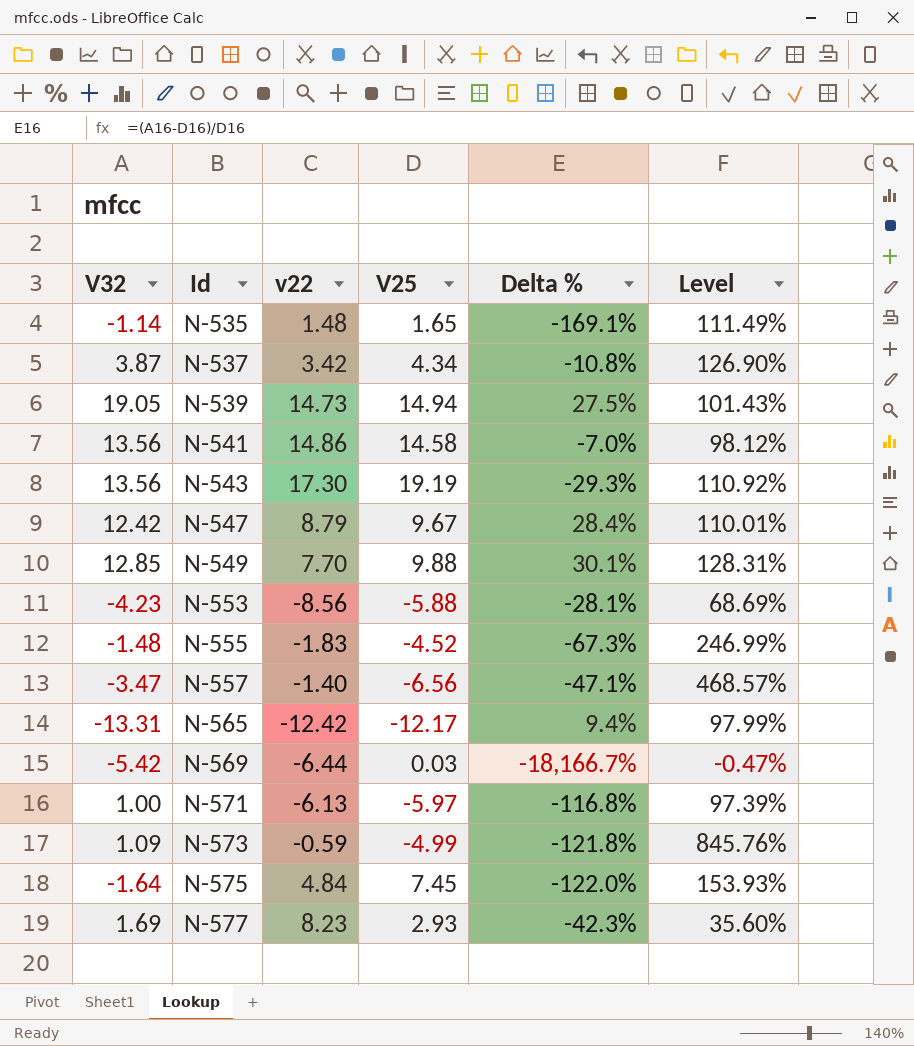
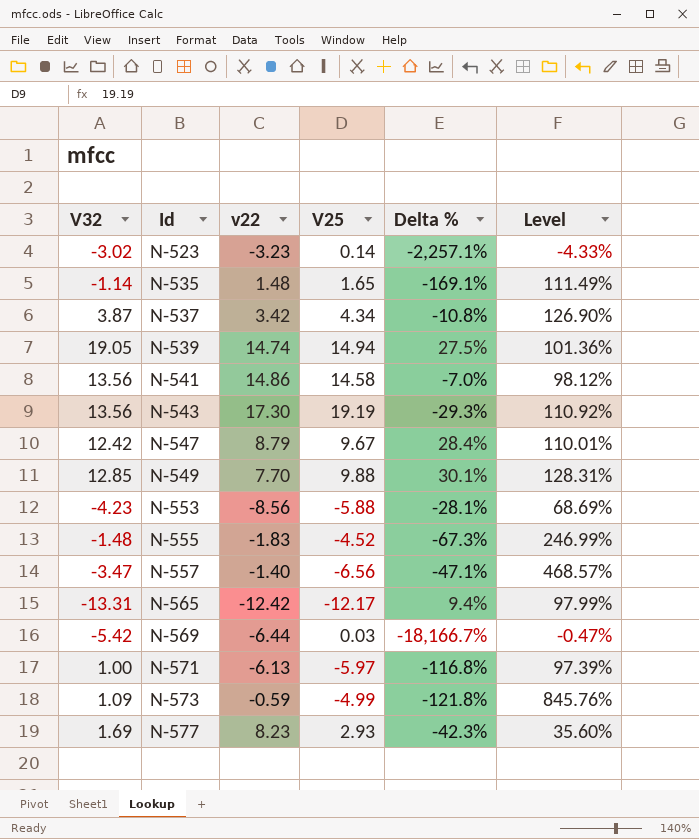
row N-575: -1.64 | 4.84 | 7.45 | -122.0% | 153.93% -> none
row N-523: none -> -3.02 | -3.23 | 0.14 | -2,257.1% | -4.33%
N-539 | v22: 14.73 -> 14.74
N-539 | Level: 101.43% -> 101.36%

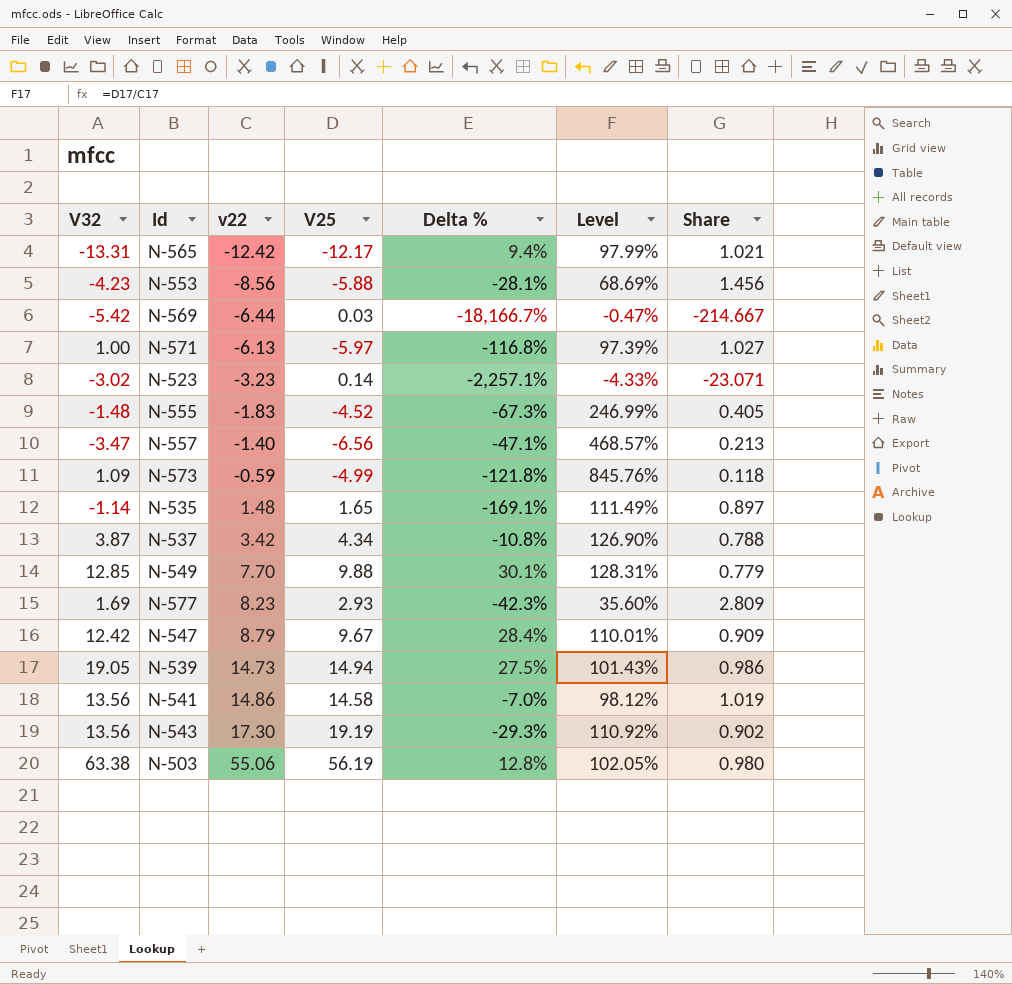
row order: Id ascending -> v22 ascending
column Share | formula: none -> [v22] / [V25]
N-539 | v22: 14.74 -> 14.73
N-539 | Level: 101.36% -> 101.43%
row N-503: none -> 63.38 | 55.06 | 56.19 | 12.8% | 102.05% | 0.980

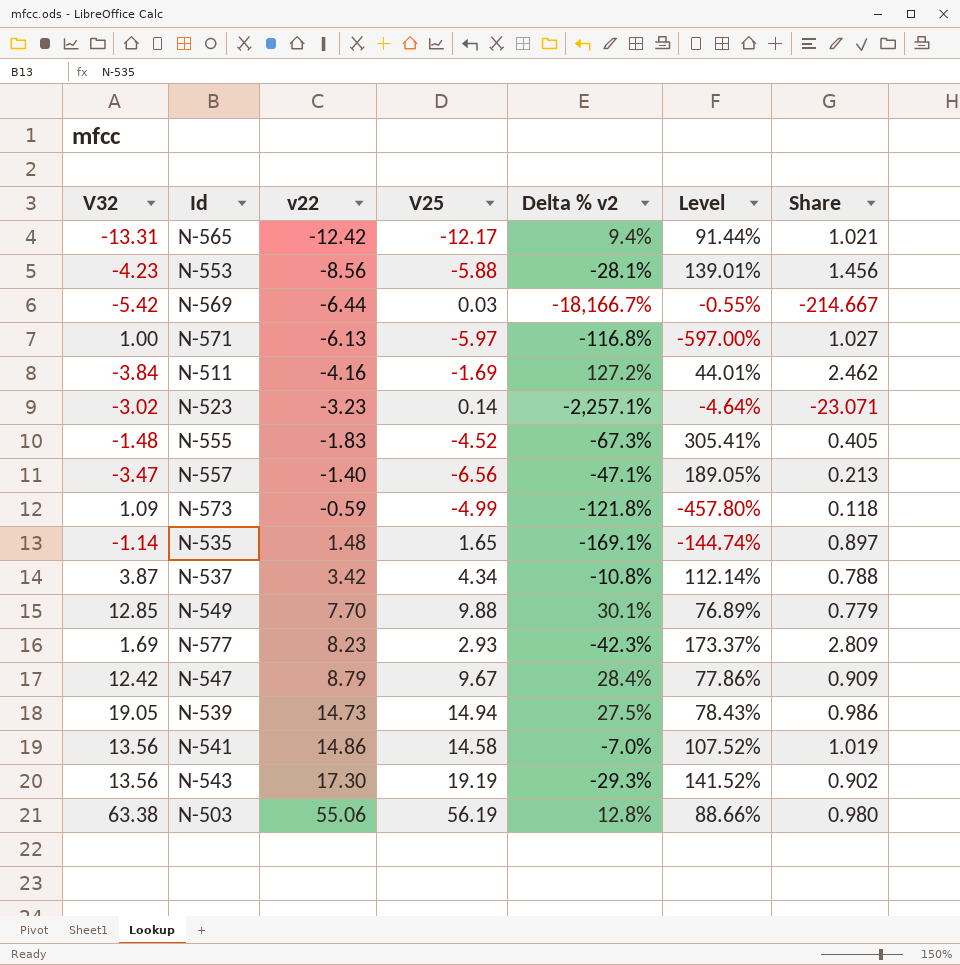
column name: Delta % -> Delta % v2
column Level | formula: [V25] / [v22] -> [V25] / [V32]
row N-511: none -> -3.84 | -4.16 | -1.69 | 127.2% | 44.01% | 2.462

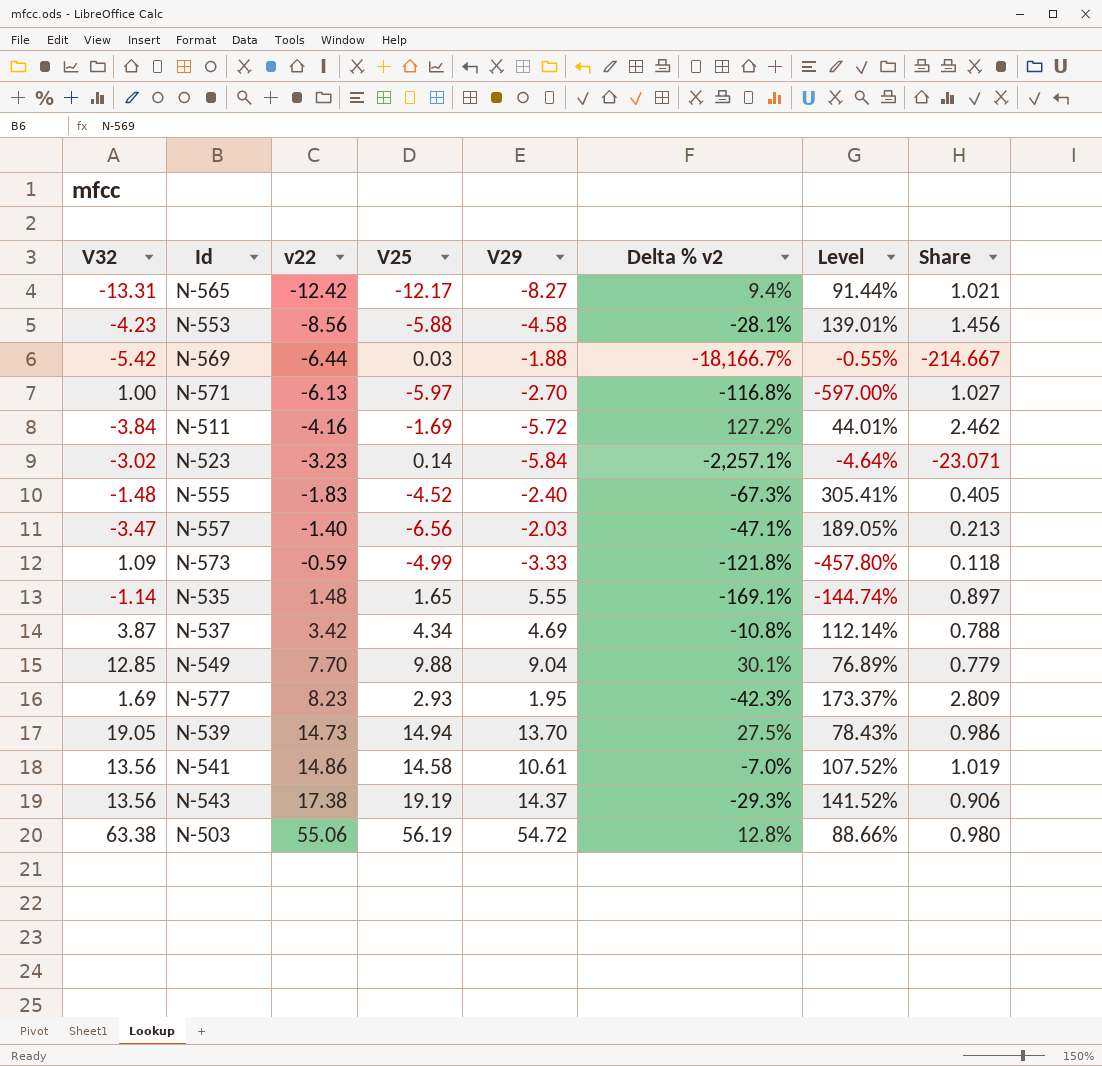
column V29 | position: none -> 5
row N-547: 12.42 | 8.79 | 9.67 | 28.4% | 77.86% | 0.909 -> none
N-543 | v22: 17.30 -> 17.38
N-543 | Share: 0.902 -> 0.906

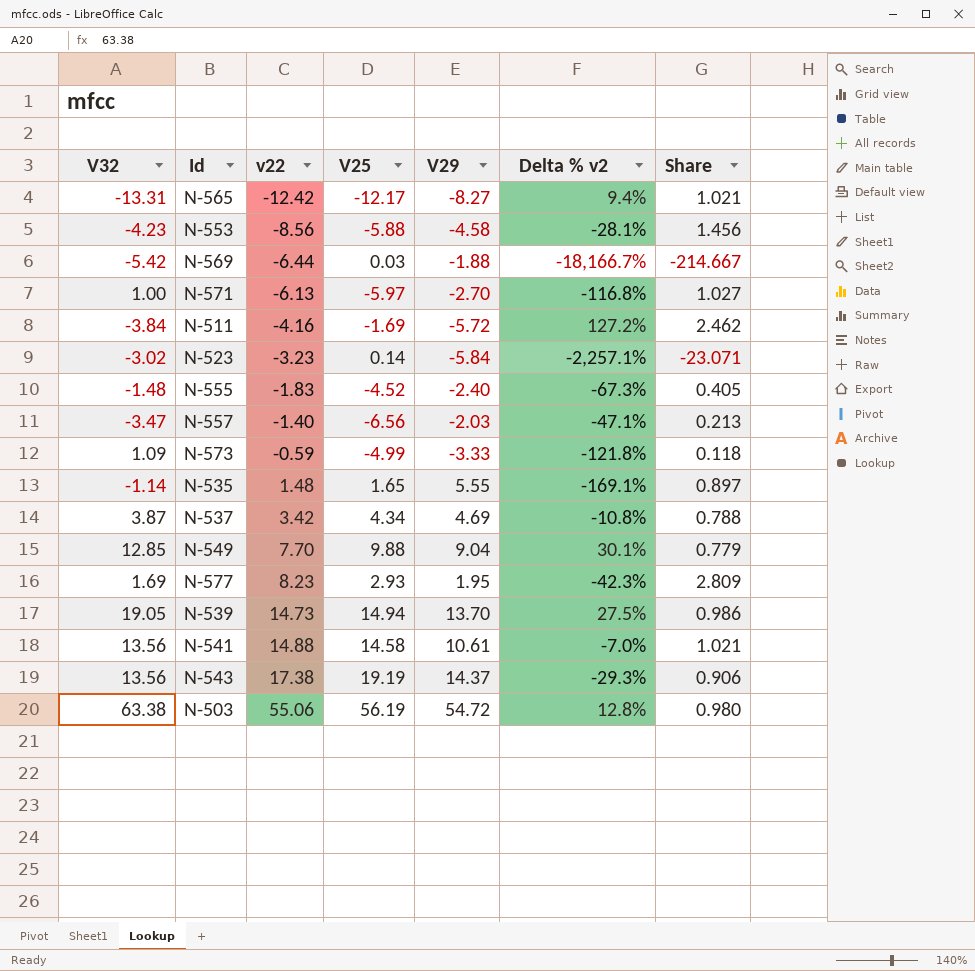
column Level | formula: [V25] / [V32] -> none
N-541 | v22: 14.86 -> 14.88
N-541 | Share: 1.019 -> 1.021

